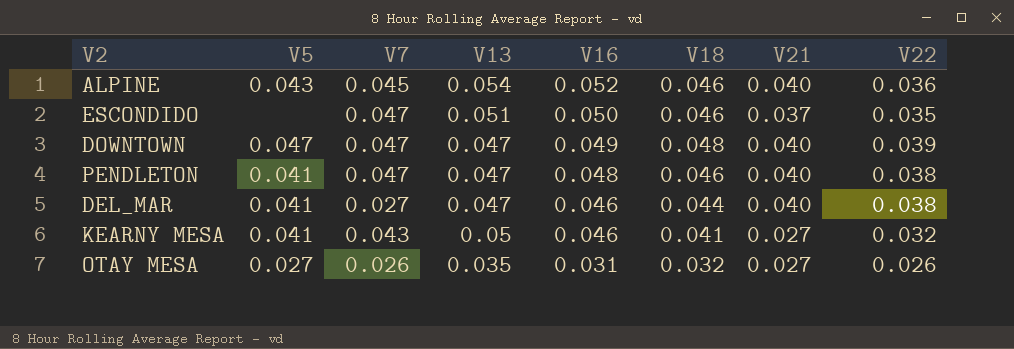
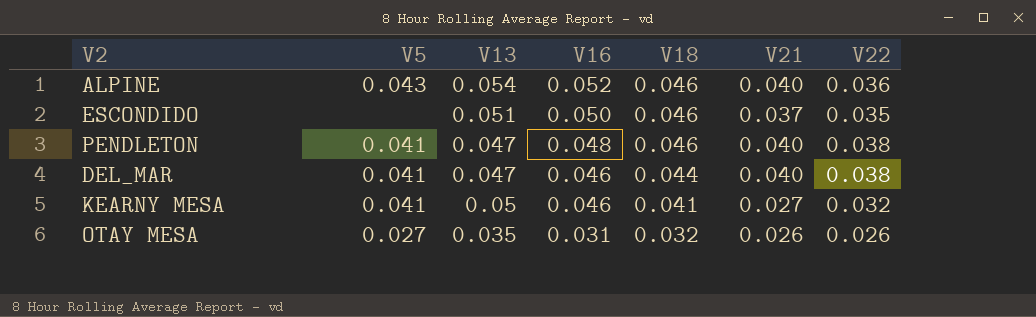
column V7 | position: 3 -> none
row DOWNTOWN: 0.047 | 0.047 | 0.047 | 0.049 | 0.048 | 0.040 | 0.039 -> none
OTAY MESA | V21: 0.027 -> 0.026

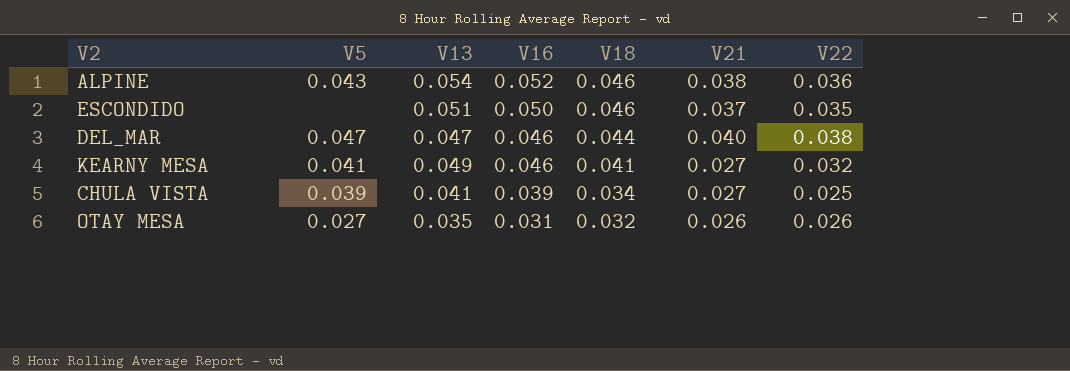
row PENDLETON: 0.041 | 0.047 | 0.048 | 0.046 | 0.040 | 0.038 -> none
ALPINE | V21: 0.040 -> 0.038
DEL_MAR | V5: 0.041 -> 0.047
KEARNY MESA | V13: 0.05 -> 0.049
row CHULA VISTA: none -> 0.039 | 0.041 | 0.039 | 0.034 | 0.027 | 0.025

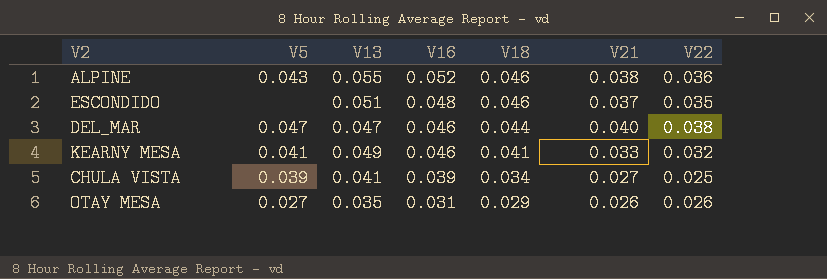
ALPINE | V13: 0.054 -> 0.055
ESCONDIDO | V16: 0.050 -> 0.048
KEARNY MESA | V21: 0.027 -> 0.033
OTAY MESA | V18: 0.032 -> 0.029

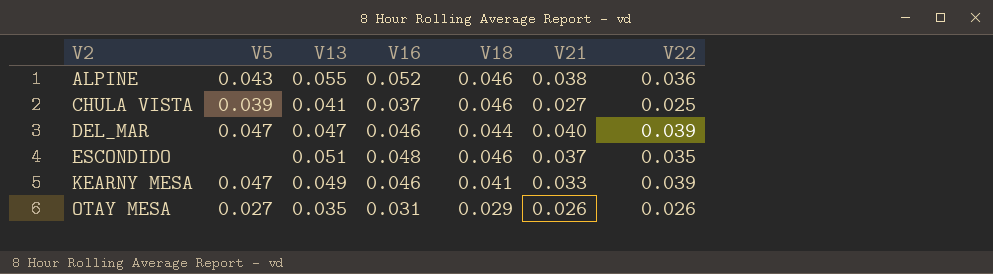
row order: V16 descending -> V2 ascending
CHULA VISTA | V16: 0.039 -> 0.037
CHULA VISTA | V18: 0.034 -> 0.046
DEL_MAR | V22: 0.038 -> 0.039
KEARNY MESA | V5: 0.041 -> 0.047
KEARNY MESA | V22: 0.032 -> 0.039

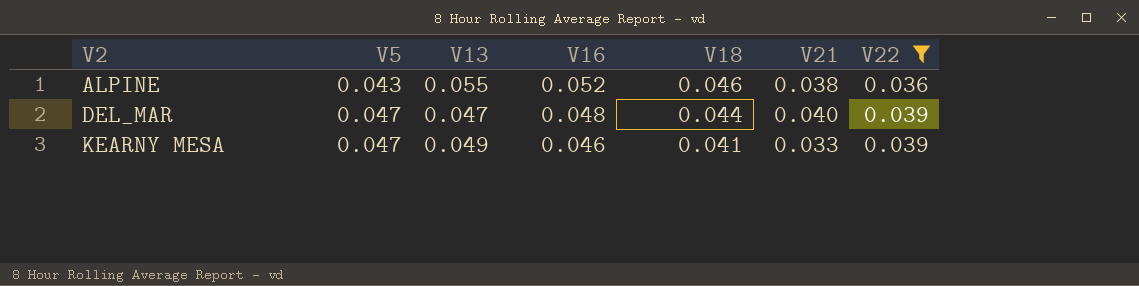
filter: none -> V22 >= 0.036
DEL_MAR | V16: 0.046 -> 0.048

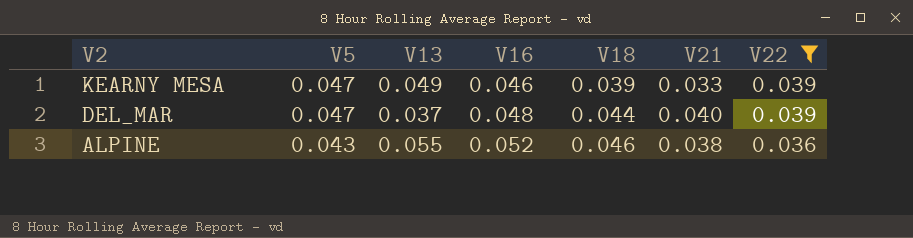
row order: V2 ascending -> V2 descending
KEARNY MESA | V18: 0.041 -> 0.039
DEL_MAR | V13: 0.047 -> 0.037

